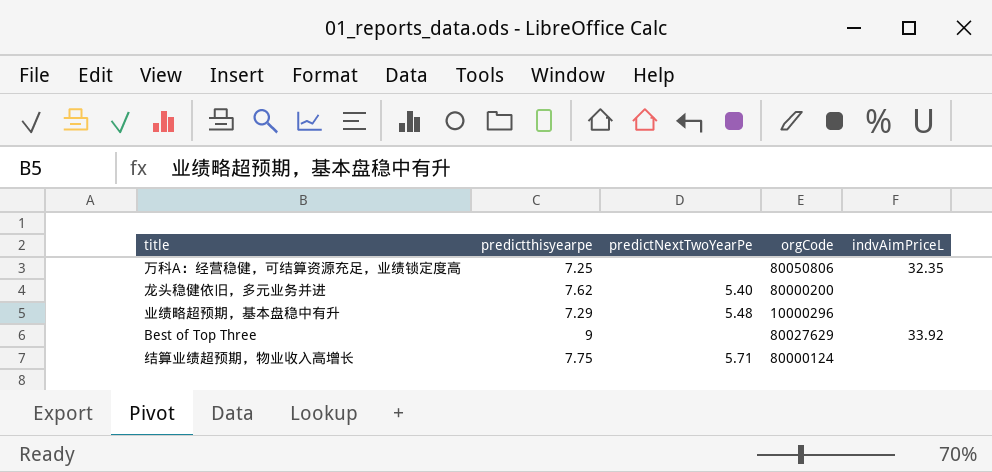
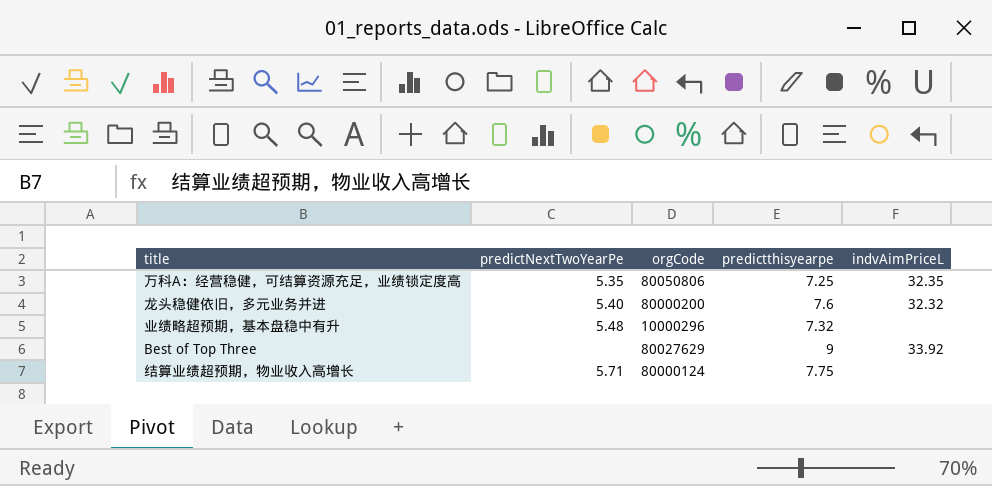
column predictthisyearpe | position: 2 -> 4
万科A：经营稳健，可结算资源充足，业绩锁定度高 | predictNextTwoYearPe: none -> 5.35
龙头稳健依旧，多元业务并进 | predictthisyearpe: 7.62 -> 7.6
龙头稳健依旧，多元业务并进 | indvAimPriceL: none -> 32.32
业绩略超预期，基本盘稳中有升 | predictthisyearpe: 7.29 -> 7.32

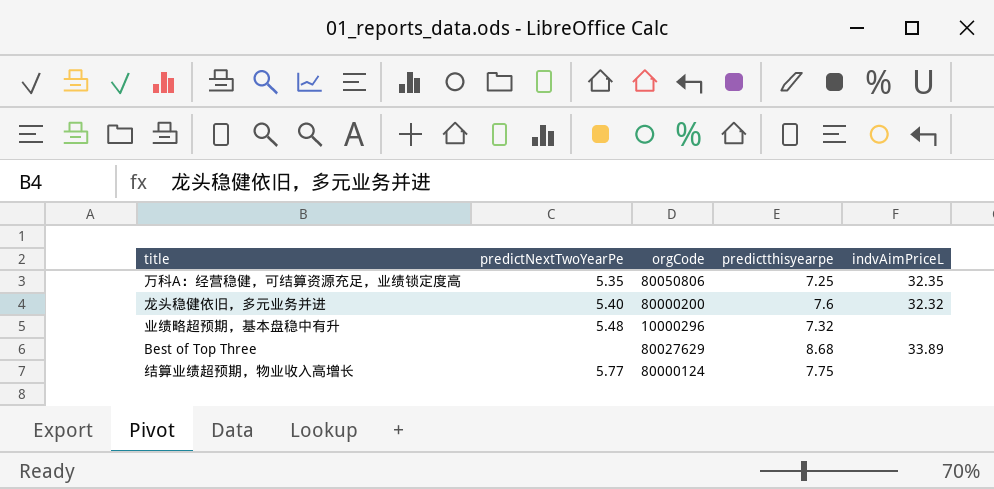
Best of Top Three | predictthisyearpe: 9 -> 8.68
Best of Top Three | indvAimPriceL: 33.92 -> 33.89
结算业绩超预期，物业收入高增长 | predictNextTwoYearPe: 5.71 -> 5.77

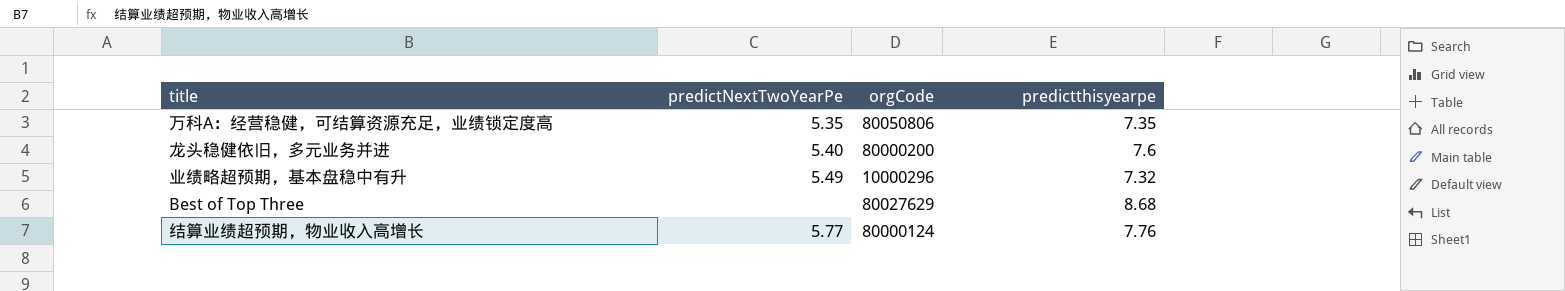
column indvAimPriceL | position: 5 -> none
万科A：经营稳健，可结算资源充足，业绩锁定度高 | predictthisyearpe: 7.25 -> 7.35
业绩略超预期，基本盘稳中有升 | predictNextTwoYearPe: 5.48 -> 5.49
结算业绩超预期，物业收入高增长 | predictthisyearpe: 7.75 -> 7.76

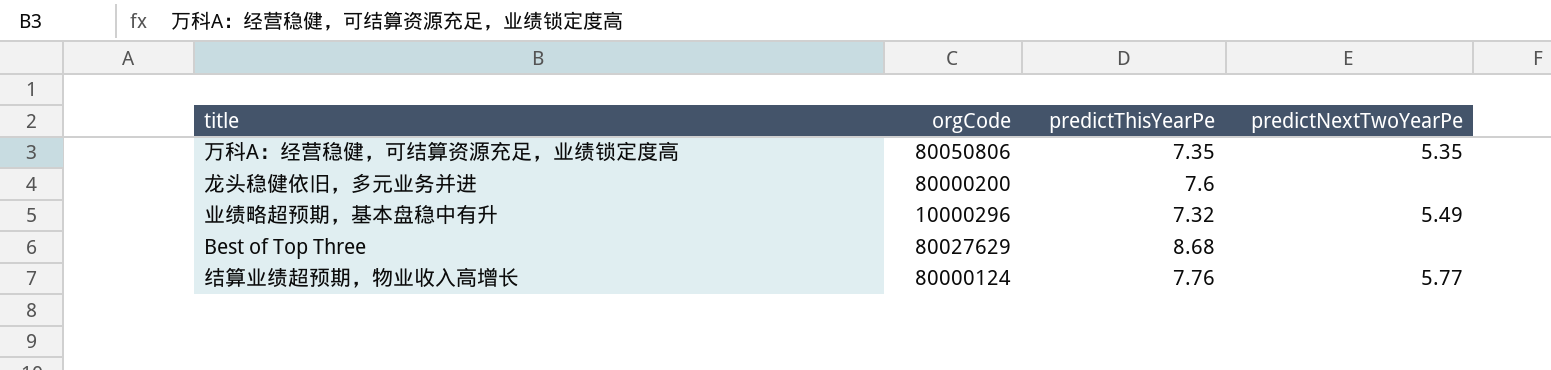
column name: predictthisyearpe -> predictThisYearPe
column predictNextTwoYearPe | position: 2 -> 4
龙头稳健依旧，多元业务并进 | predictNextTwoYearPe: 5.40 -> none

